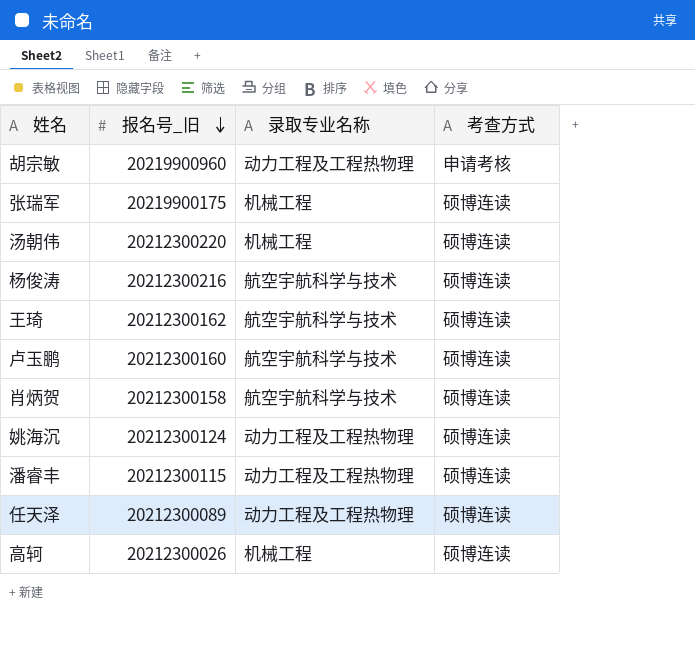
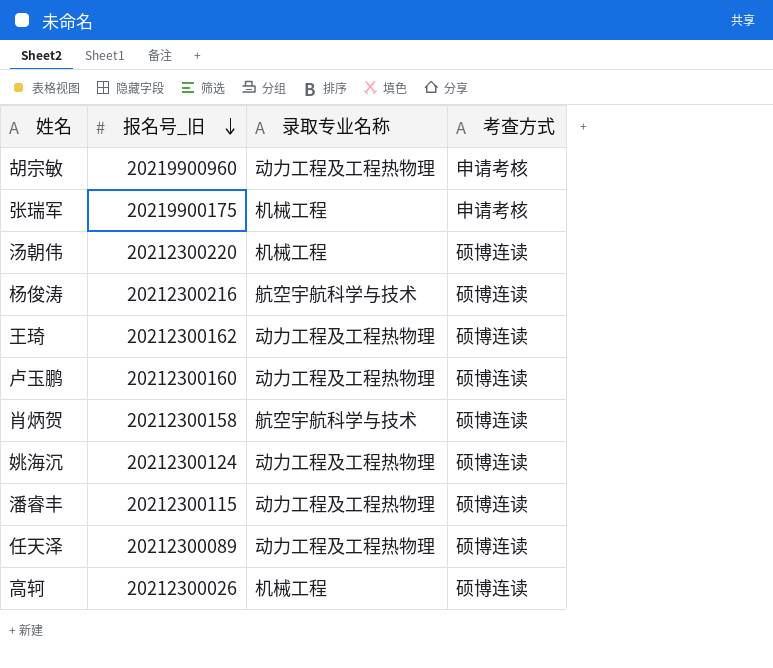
张瑞军 | 考查方式: 硕博连读 -> 申请考核
王琦 | 录取专业名称: 航空宇航科学与技术 -> 动力工程及工程热物理
卢玉鹏 | 录取专业名称: 航空宇航科学与技术 -> 动力工程及工程热物理

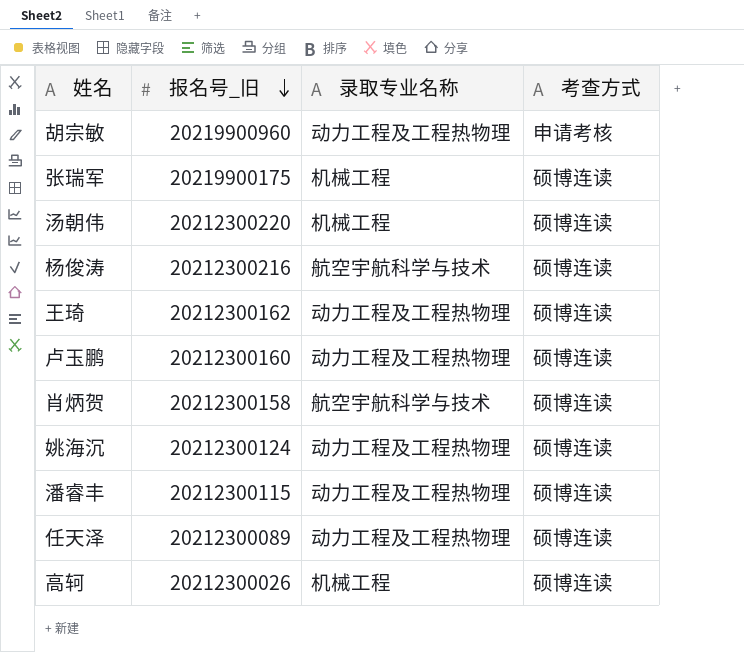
张瑞军 | 考查方式: 申请考核 -> 硕博连读

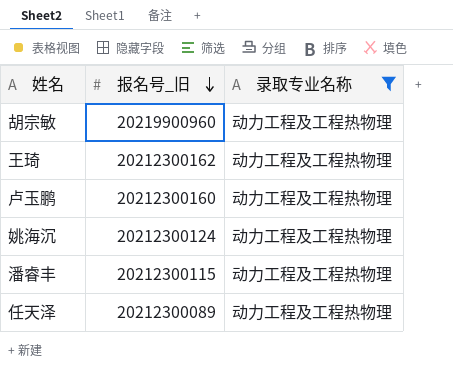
filter: none -> 录取专业名称 = 动力工程及工程热物理
column 考查方式 | position: 4 -> none

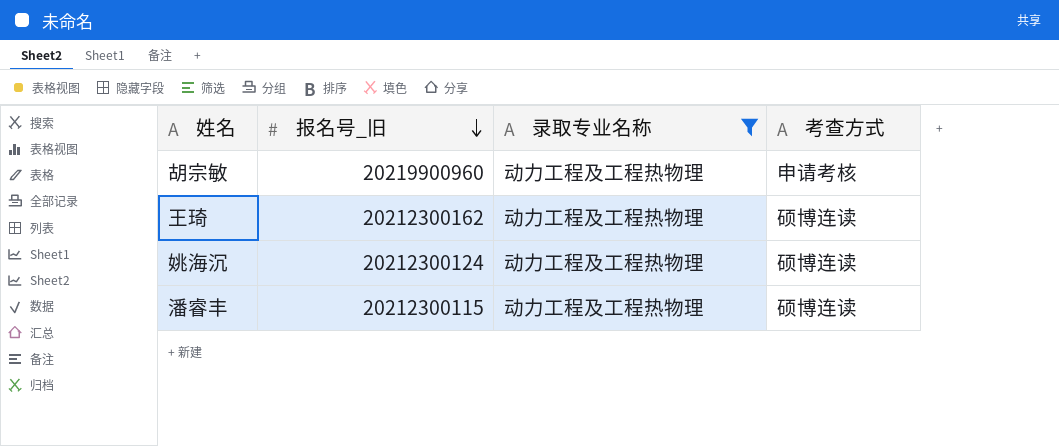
column 考查方式 | position: none -> 4
row 卢玉鹏: 20212300160 | 动力工程及工程热物理 -> none
row 任天泽: 20212300089 | 动力工程及工程热物理 -> none

